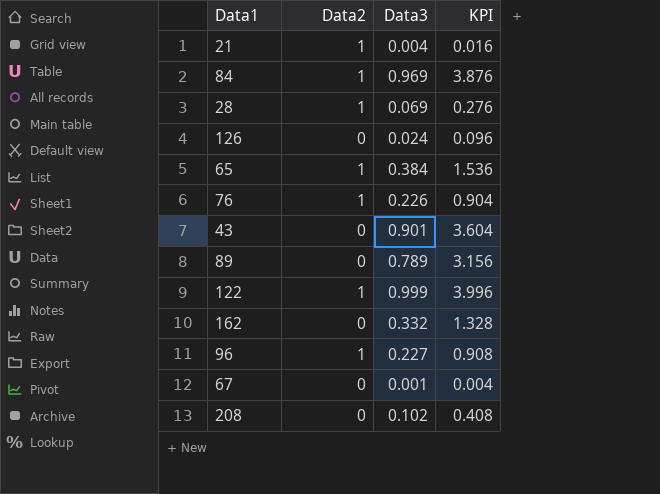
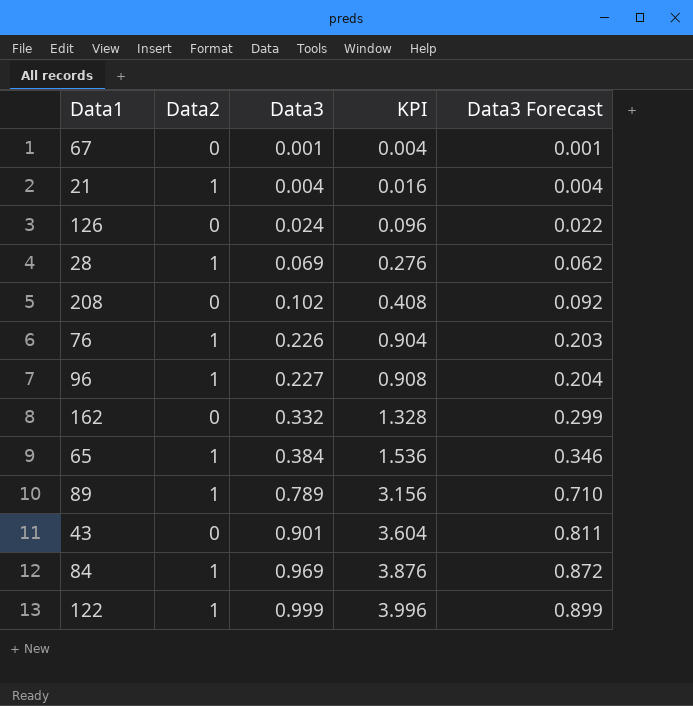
row order: none -> Data3 ascending
column Data3 Forecast | formula: none -> [Data3] * 0.9
89 | Data2: 0 -> 1

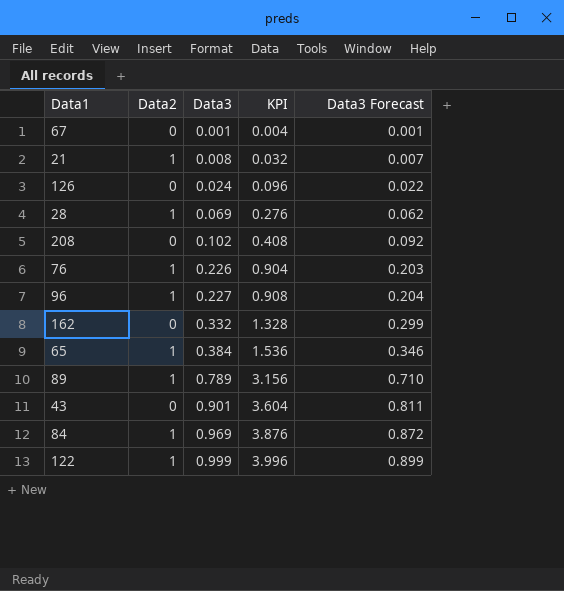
21 | Data3: 0.004 -> 0.008
21 | KPI: 0.016 -> 0.032
21 | Data3 Forecast: 0.004 -> 0.007

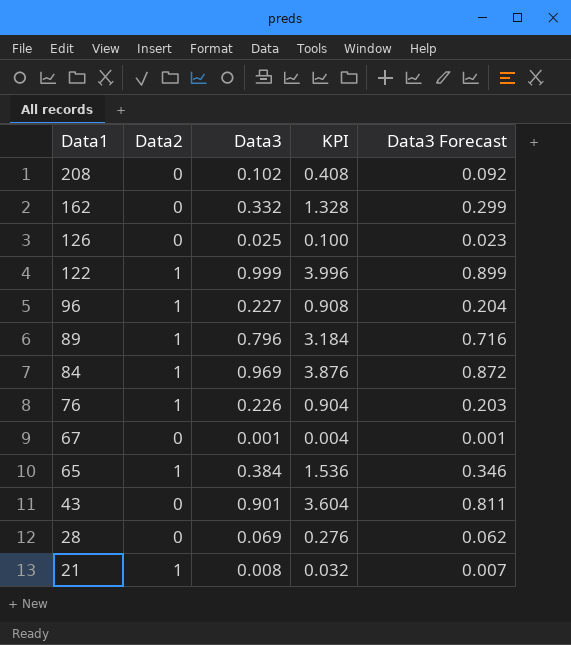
row order: Data3 ascending -> Data1 descending
126 | Data3: 0.024 -> 0.025
126 | KPI: 0.096 -> 0.100
126 | Data3 Forecast: 0.022 -> 0.023
89 | Data3: 0.789 -> 0.796
89 | KPI: 3.156 -> 3.184
89 | Data3 Forecast: 0.710 -> 0.716
28 | Data2: 1 -> 0

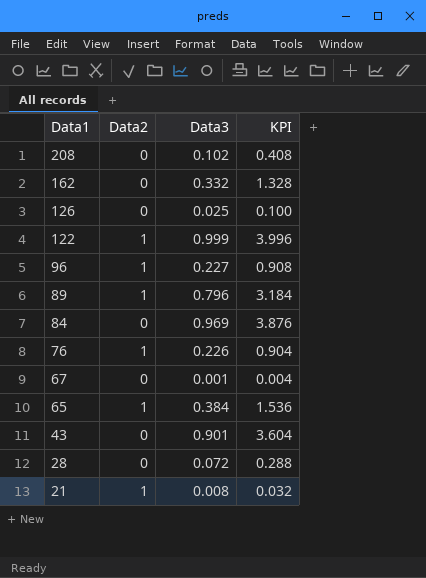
column Data3 Forecast | formula: [Data3] * 0.9 -> none
84 | Data2: 1 -> 0
28 | Data3: 0.069 -> 0.072
28 | KPI: 0.276 -> 0.288

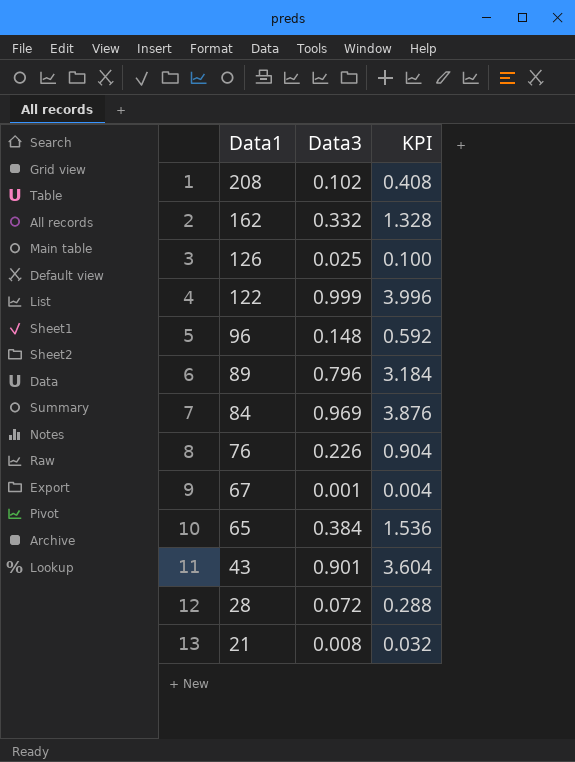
column Data2 | position: 2 -> none
96 | Data3: 0.227 -> 0.148
96 | KPI: 0.908 -> 0.592

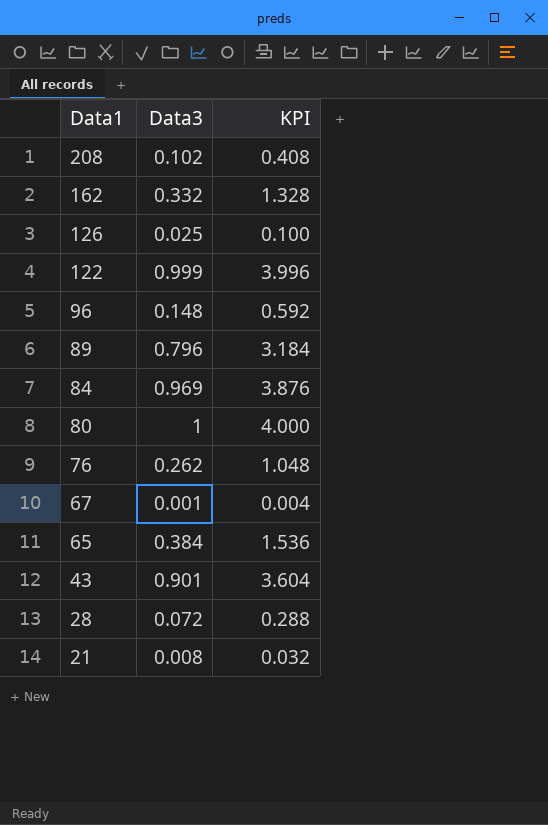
row 80: none -> 1 | 4.000
76 | Data3: 0.226 -> 0.262
76 | KPI: 0.904 -> 1.048

